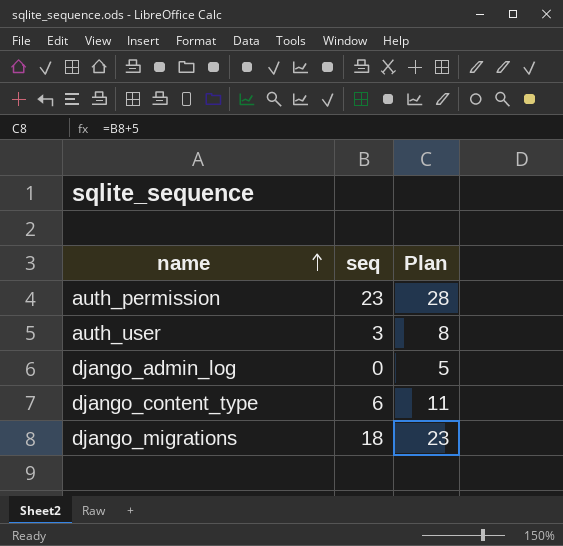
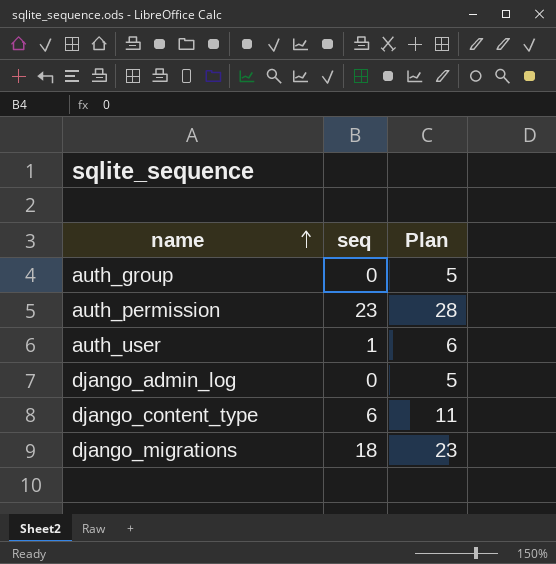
row auth_group: none -> 0 | 5
auth_user | seq: 3 -> 1
auth_user | Plan: 8 -> 6

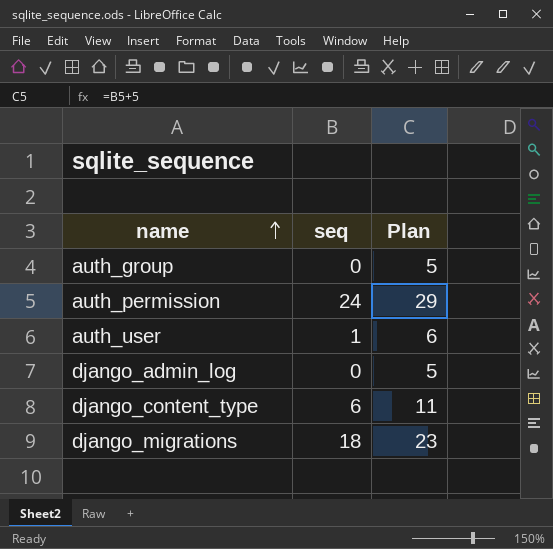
auth_permission | seq: 23 -> 24
auth_permission | Plan: 28 -> 29

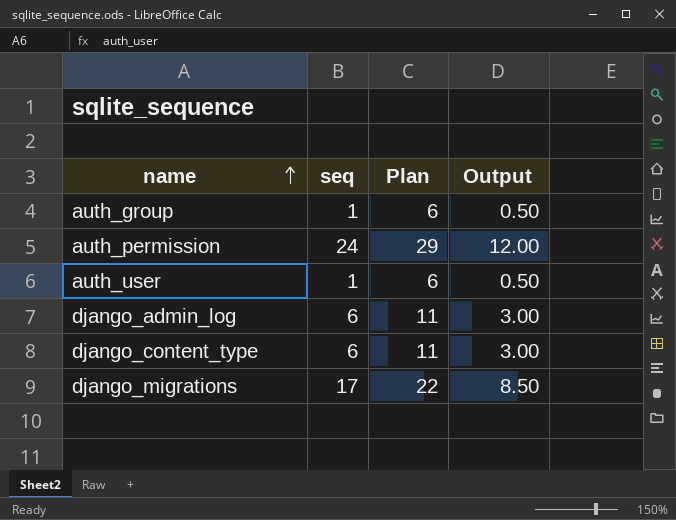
column Output | formula: none -> [seq] * 0.5
auth_group | seq: 0 -> 1
auth_group | Plan: 5 -> 6
django_admin_log | seq: 0 -> 6
django_admin_log | Plan: 5 -> 11
django_migrations | seq: 18 -> 17
django_migrations | Plan: 23 -> 22

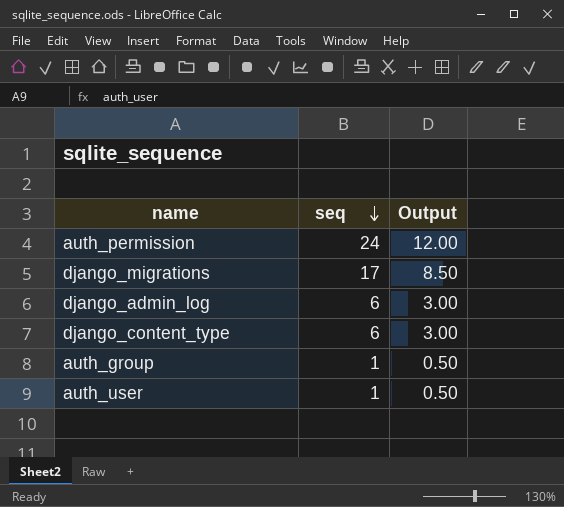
row order: name ascending -> seq descending
column Plan | formula: [seq] + 5 -> none

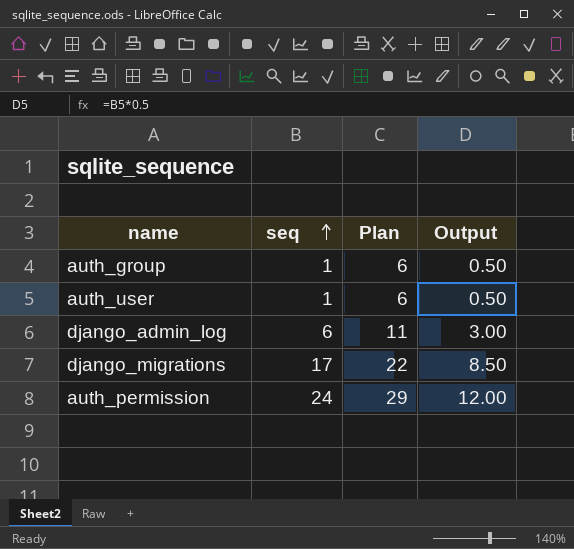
row order: seq descending -> seq ascending
column Plan | formula: none -> [seq] + 5
row django_content_type: 6 | 3.00 -> none

